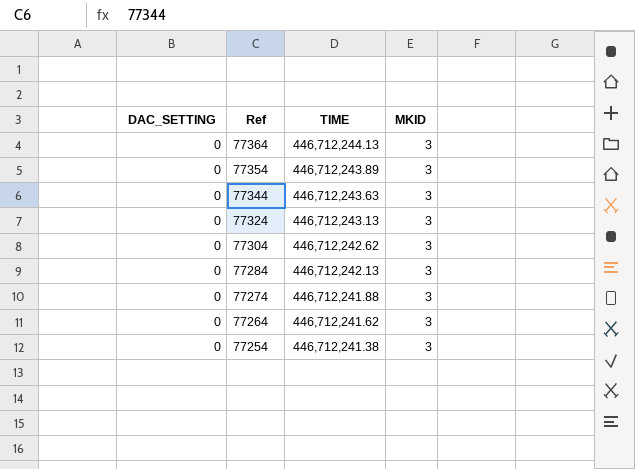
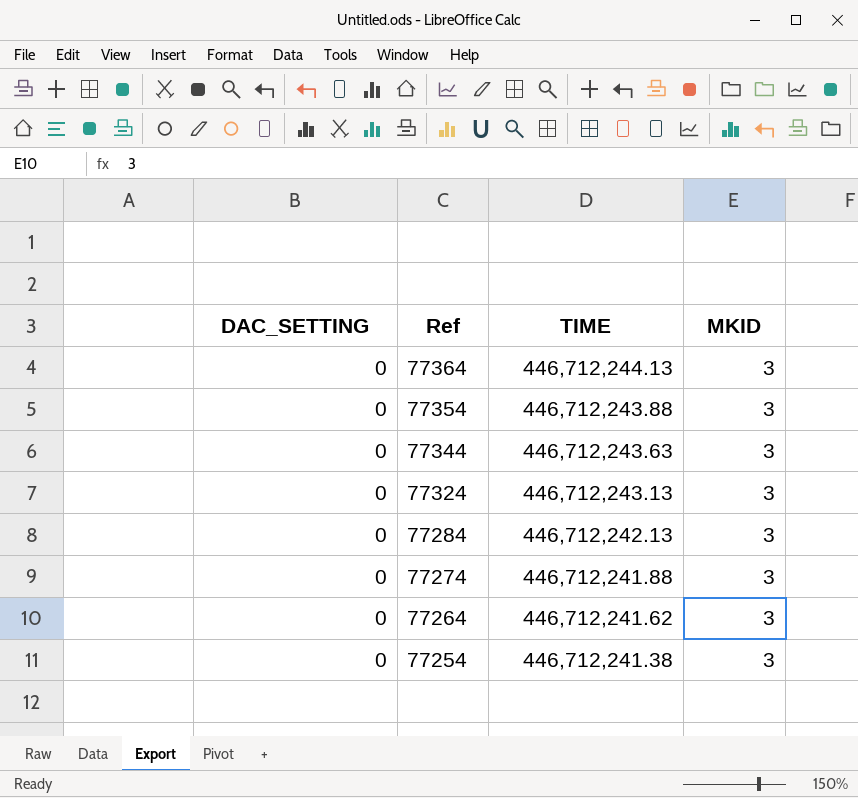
row 77304: 0 | 446,712,242.62 | 3 -> none
77354 | TIME: 446,712,243.89 -> 446,712,243.88

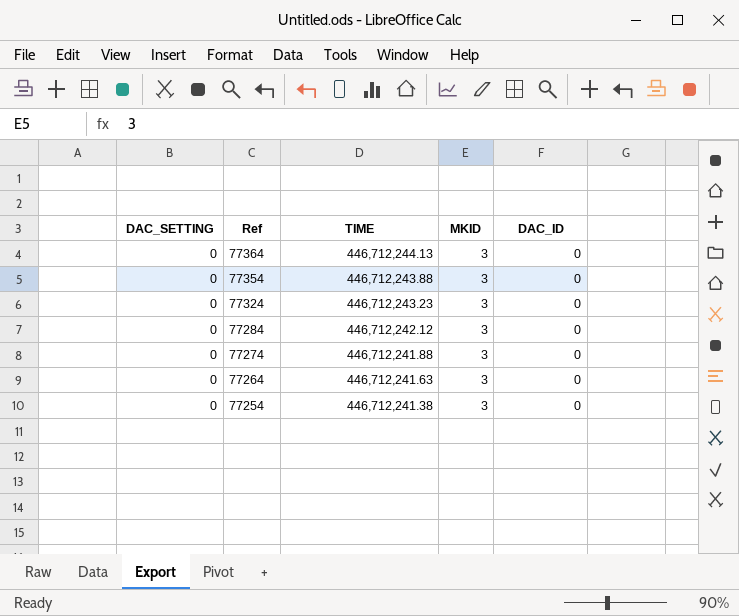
column DAC_ID | position: none -> 5
row 77344: 0 | 446,712,243.63 | 3 -> none
77324 | TIME: 446,712,243.13 -> 446,712,243.23
77284 | TIME: 446,712,242.13 -> 446,712,242.12
77264 | TIME: 446,712,241.62 -> 446,712,241.63

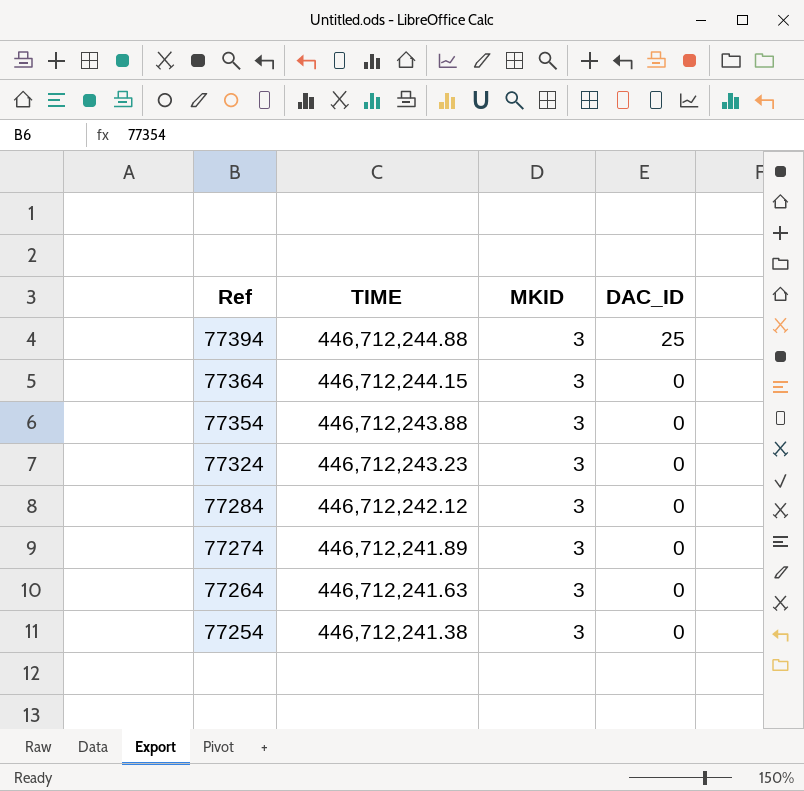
column DAC_SETTING | position: 1 -> none
row 77394: none -> 446,712,244.88 | 3 | 25
77364 | TIME: 446,712,244.13 -> 446,712,244.15
77274 | TIME: 446,712,241.88 -> 446,712,241.89

